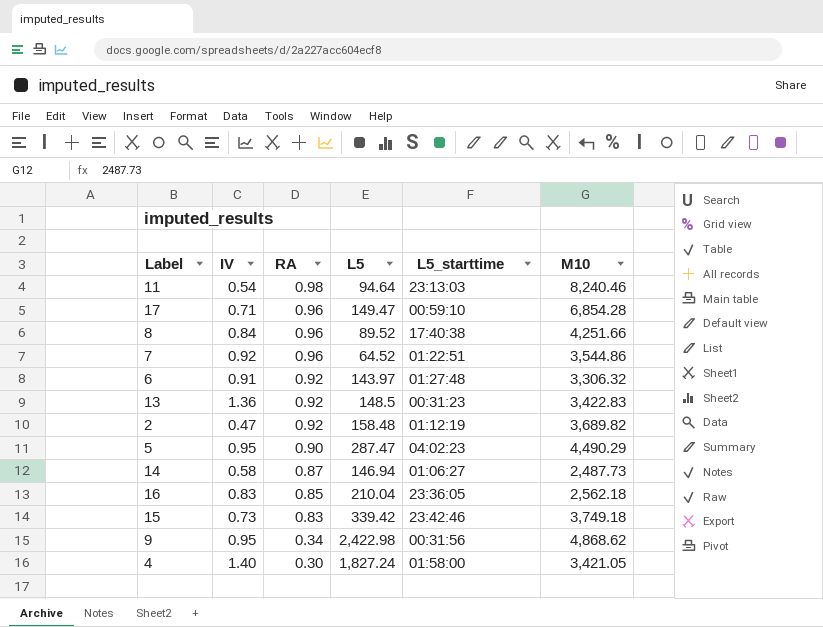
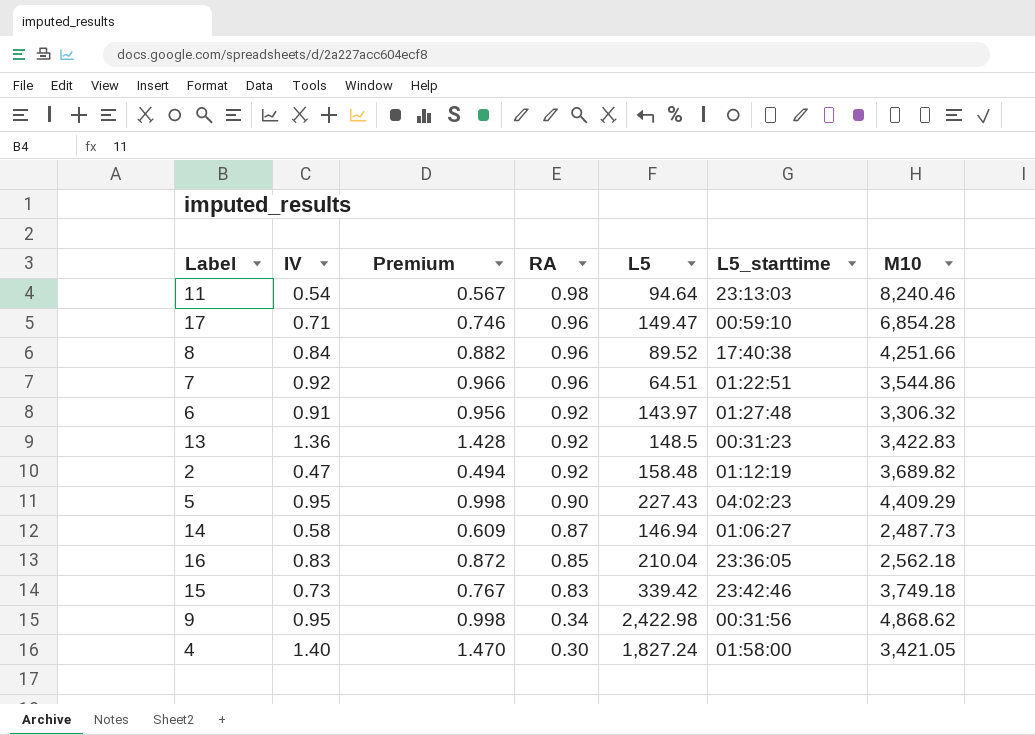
column Premium | formula: none -> [IV] * 1.05
7 | L5: 64.52 -> 64.51
5 | L5: 287.47 -> 227.43
5 | M10: 4,490.29 -> 4,409.29

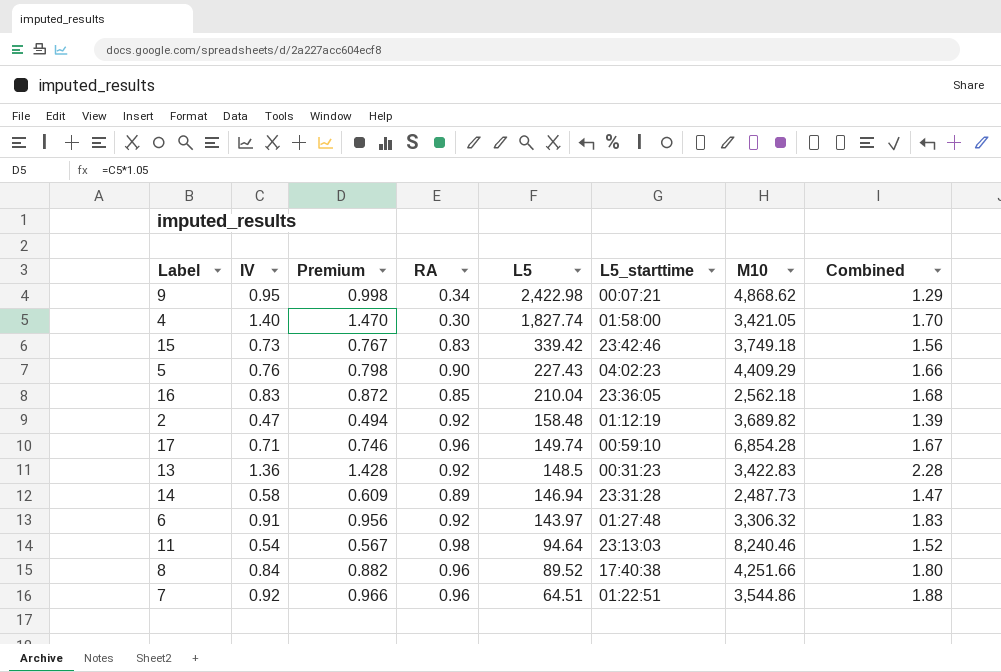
row order: RA descending -> L5 descending
column Combined | formula: none -> [IV] + [RA]
9 | L5_starttime: 00:31:56 -> 00:07:21
4 | L5: 1,827.24 -> 1,827.74
5 | IV: 0.95 -> 0.76
5 | Premium: 0.998 -> 0.798
17 | L5: 149.47 -> 149.74
14 | RA: 0.87 -> 0.89
14 | L5_starttime: 01:06:27 -> 23:31:28

